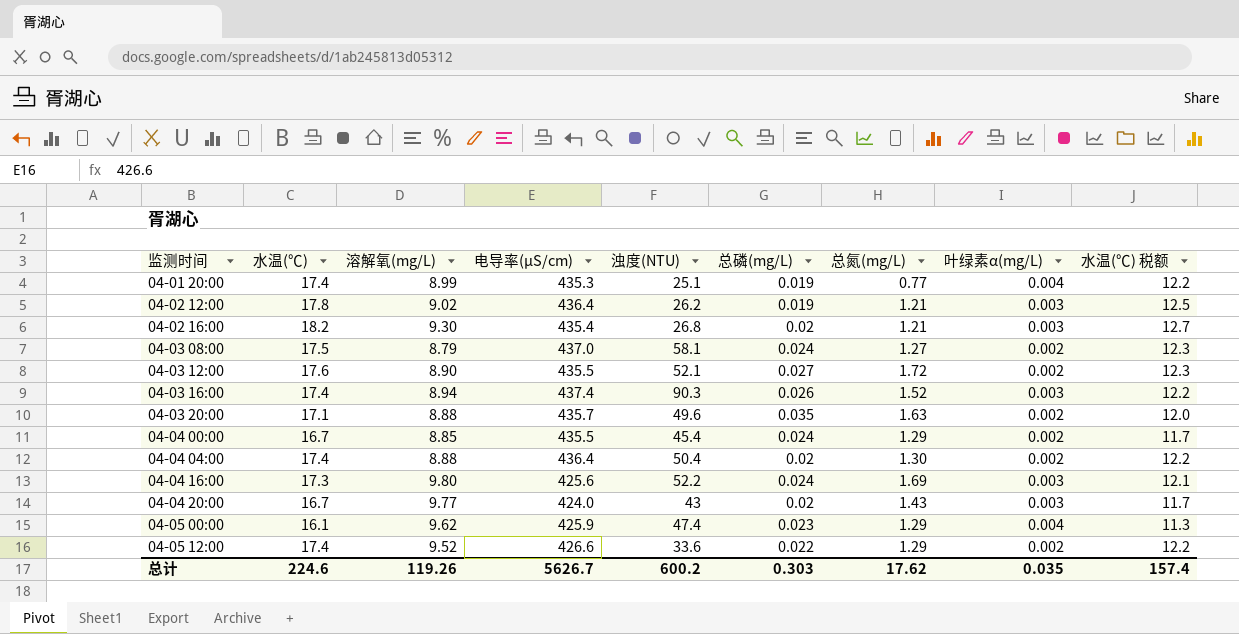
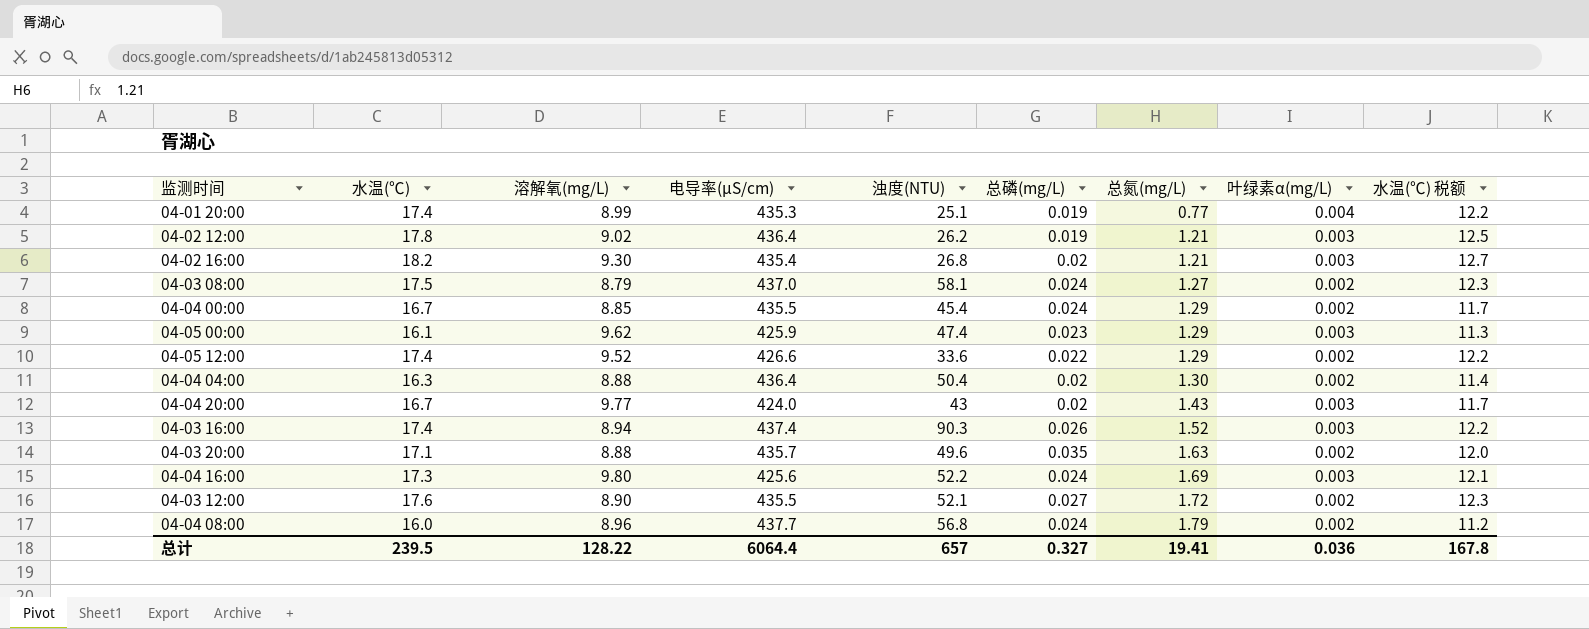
row order: 监测时间 ascending -> 总氮(mg/L) ascending
04-05 00:00 | 叶绿素α(mg/L): 0.004 -> 0.003
04-04 04:00 | 水温(℃): 17.4 -> 16.3
04-04 04:00 | 水温(℃) 税额: 12.2 -> 11.4
row 04-04 08:00: none -> 16.0 | 8.96 | 437.7 | 56.8 | 0.024 | 1.79 | 0.002 | 11.2
总计 | 水温(℃): 224.6 -> 239.5
总计 | 溶解氧(mg/L): 119.26 -> 128.22
总计 | 电导率(μS/cm): 5626.7 -> 6064.4
总计 | 浊度(NTU): 600.2 -> 657
总计 | 总磷(mg/L): 0.303 -> 0.327
总计 | 总氮(mg/L): 17.62 -> 19.41
总计 | 叶绿素α(mg/L): 0.035 -> 0.036
总计 | 水温(℃) 税额: 157.4 -> 167.8

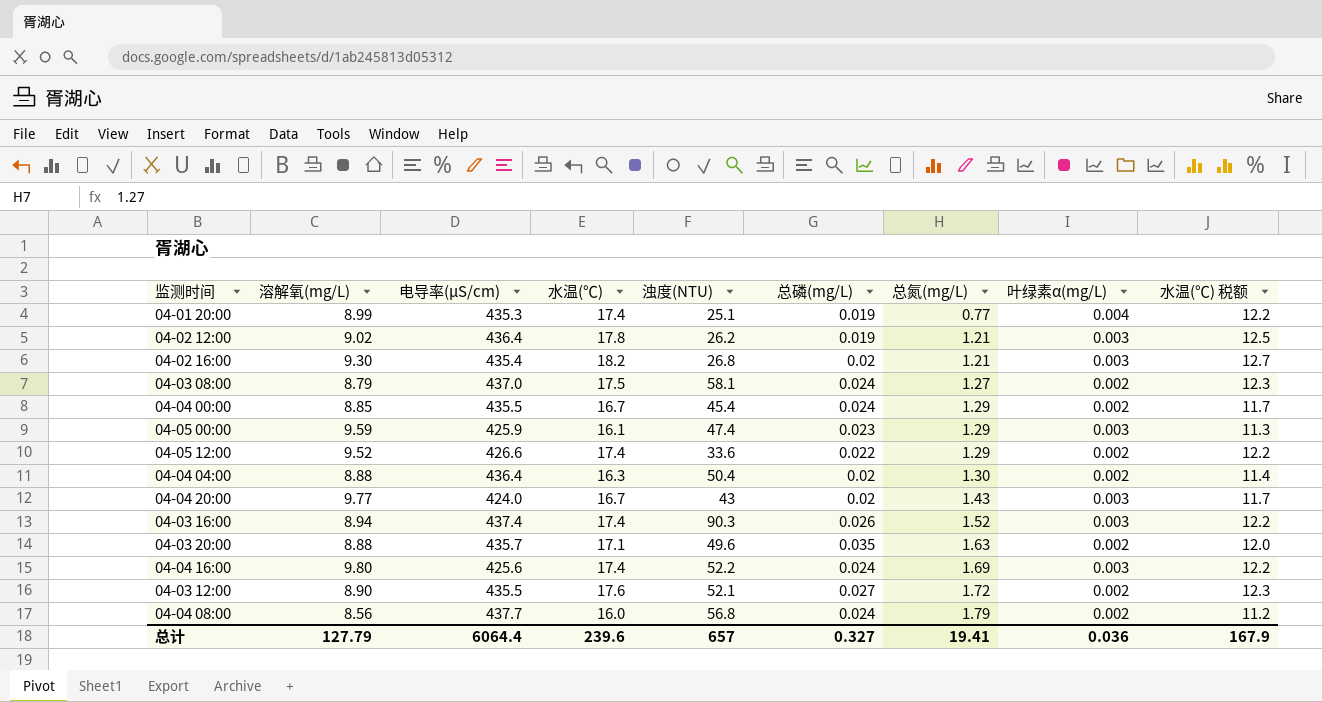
column 水温(℃) | position: 2 -> 4
04-05 00:00 | 溶解氧(mg/L): 9.62 -> 9.59
04-04 16:00 | 水温(℃): 17.3 -> 17.4
04-04 16:00 | 水温(℃) 税额: 12.1 -> 12.2
04-04 08:00 | 溶解氧(mg/L): 8.96 -> 8.56
总计 | 溶解氧(mg/L): 128.22 -> 127.79
总计 | 水温(℃): 239.5 -> 239.6
总计 | 水温(℃) 税额: 167.8 -> 167.9

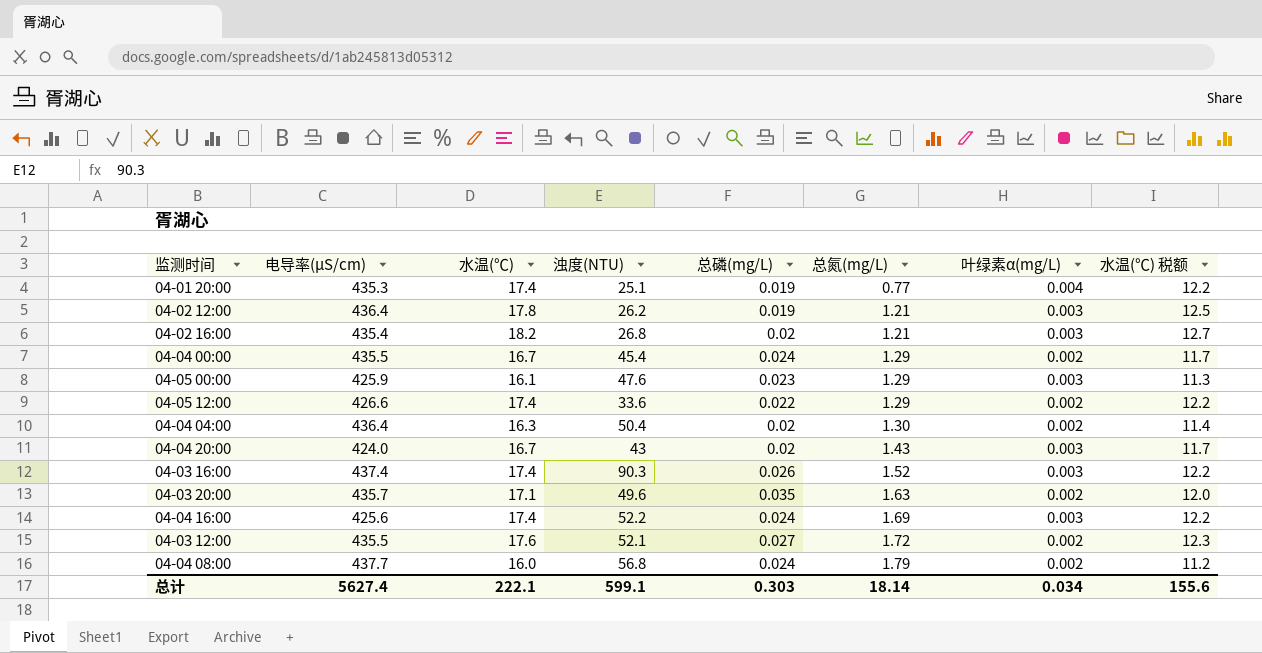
column 溶解氧(mg/L) | position: 2 -> none
row 04-03 08:00: 8.79 | 437.0 | 17.5 | 58.1 | 0.024 | 1.27 | 0.002 | 12.3 -> none
04-05 00:00 | 浊度(NTU): 47.4 -> 47.6
总计 | 电导率(μS/cm): 6064.4 -> 5627.4
总计 | 水温(℃): 239.6 -> 222.1
总计 | 浊度(NTU): 657 -> 599.1
总计 | 总磷(mg/L): 0.327 -> 0.303
总计 | 总氮(mg/L): 19.41 -> 18.14
总计 | 叶绿素α(mg/L): 0.036 -> 0.034
总计 | 水温(℃) 税额: 167.9 -> 155.6

